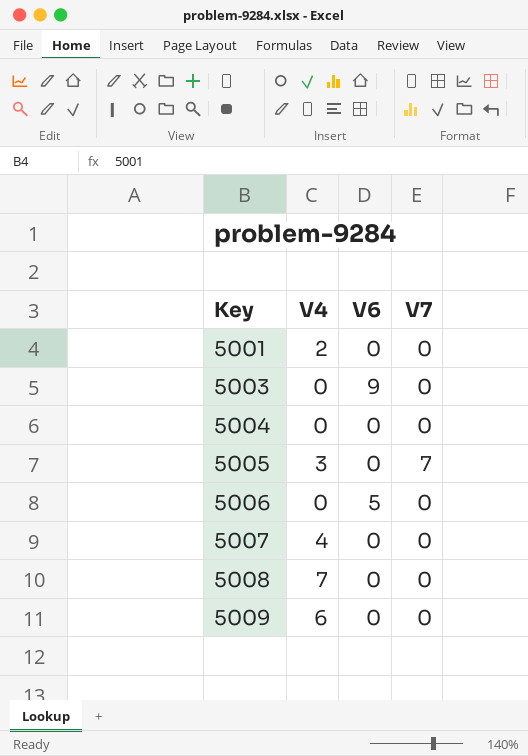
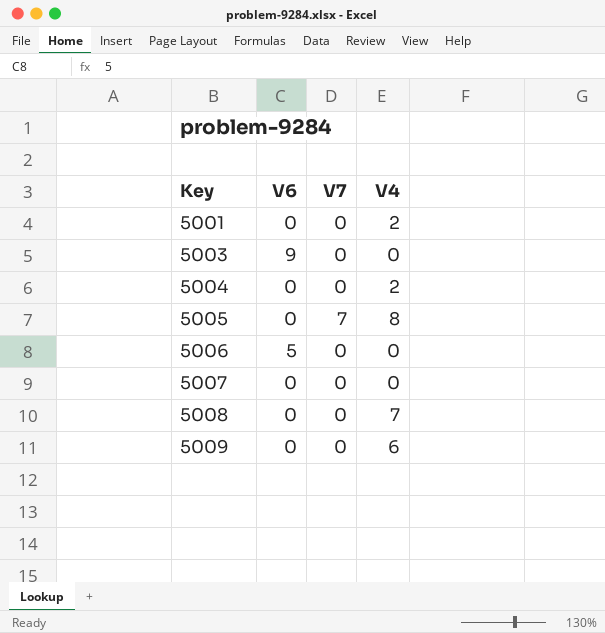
column V4 | position: 2 -> 4
5004 | V4: 0 -> 2
5005 | V4: 3 -> 8
5007 | V4: 4 -> 0

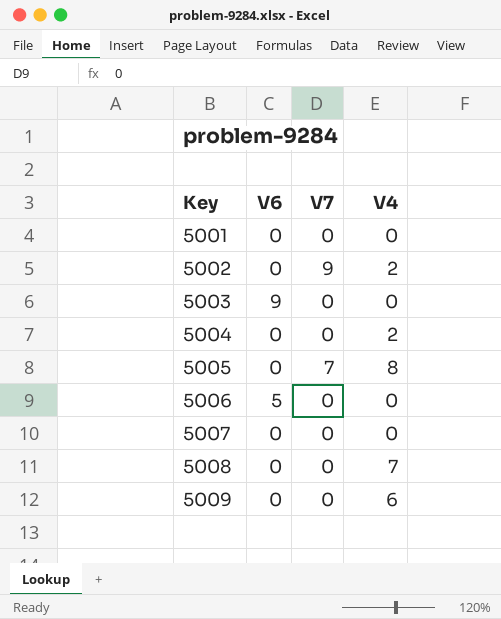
5001 | V4: 2 -> 0
row 5002: none -> 0 | 9 | 2

